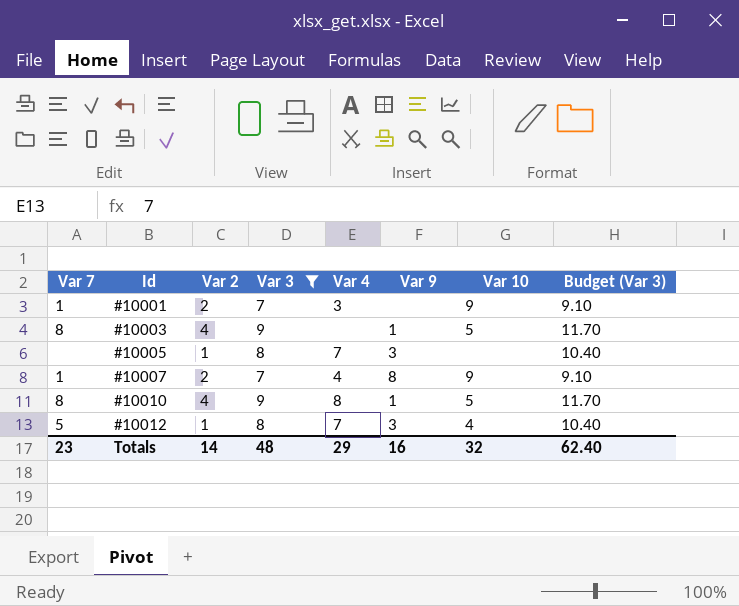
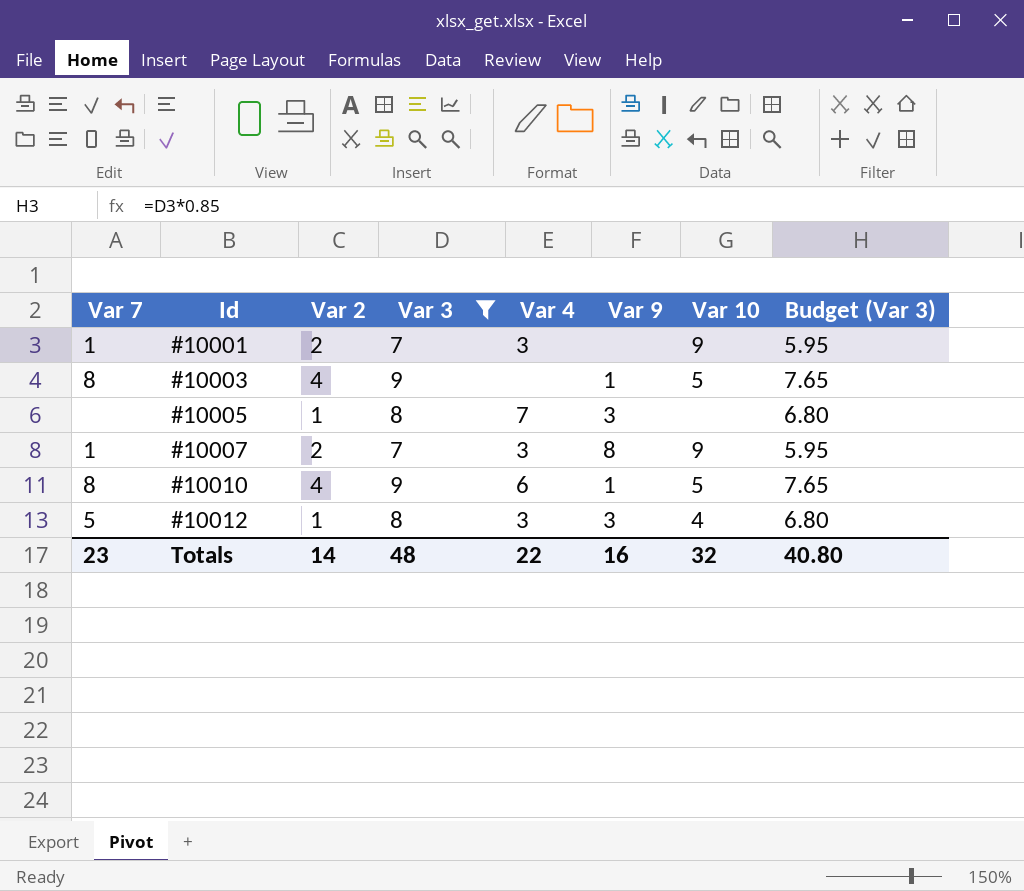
column Budget (Var 3) | formula: [Var 3] * 1.3 -> [Var 3] * 0.85
#10007 | Var 4: 4 -> 3
#10010 | Var 4: 8 -> 6
#10012 | Var 4: 7 -> 3
Totals | Var 4: 29 -> 22
Totals | Budget (Var 3): 62.40 -> 40.80

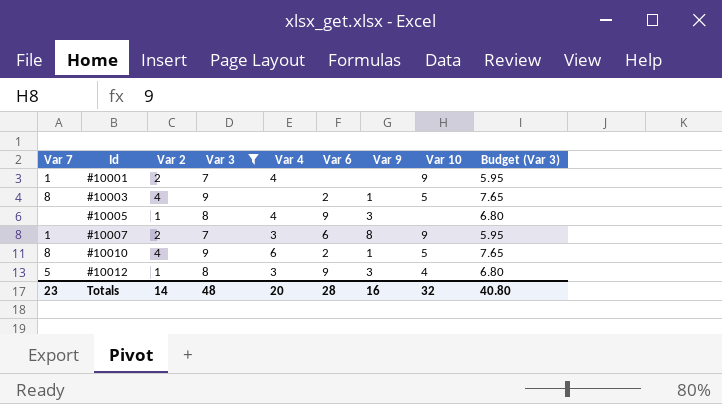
column Var 6 | position: none -> 6
#10001 | Var 4: 3 -> 4
#10005 | Var 4: 7 -> 4
Totals | Var 4: 22 -> 20

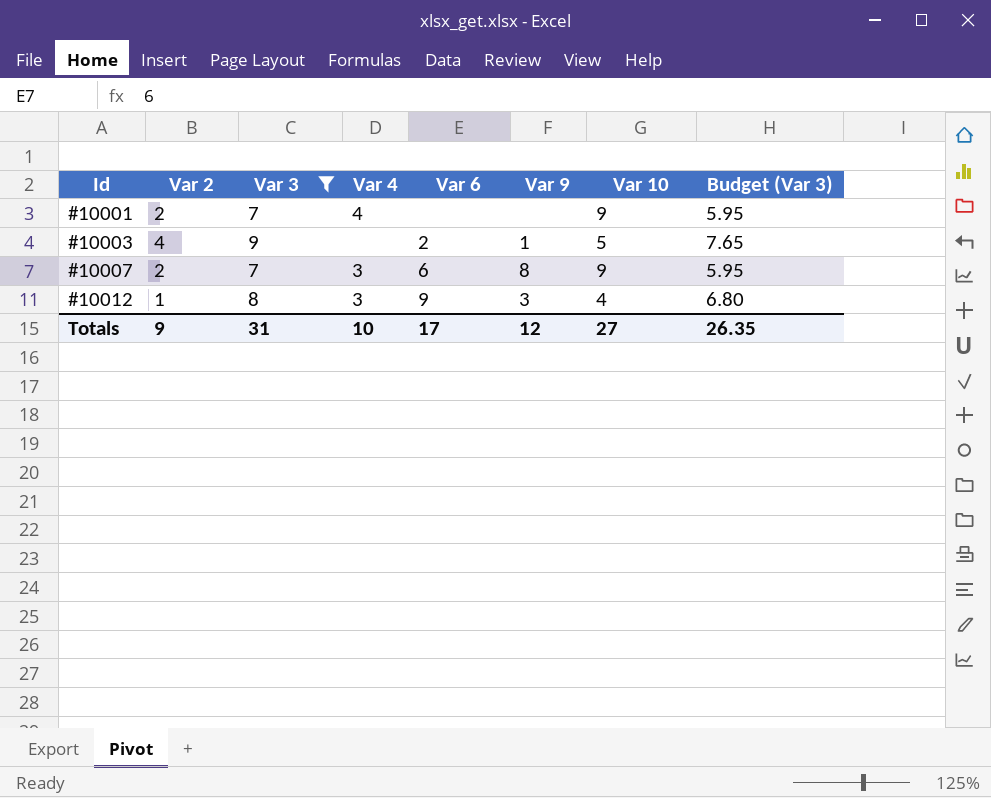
column Var 7 | position: 1 -> none
row #10005: none | 1 | 8 | 4 | 9 | 3 | none | 6.80 -> none
row #10010: 8 | 4 | 9 | 6 | 2 | 1 | 5 | 7.65 -> none
Totals | Var 2: 14 -> 9
Totals | Var 3: 48 -> 31
Totals | Var 4: 20 -> 10
Totals | Var 6: 28 -> 17
Totals | Var 9: 16 -> 12
Totals | Var 10: 32 -> 27
Totals | Budget (Var 3): 40.80 -> 26.35

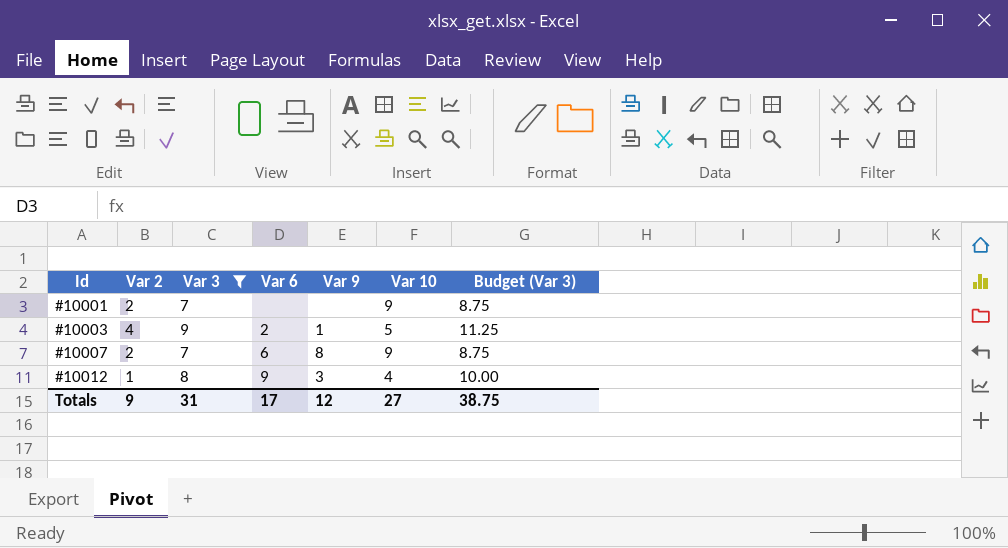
column Var 4 | position: 4 -> none
column Budget (Var 3) | formula: [Var 3] * 0.85 -> [Var 3] * 1.25
Totals | Budget (Var 3): 26.35 -> 38.75

